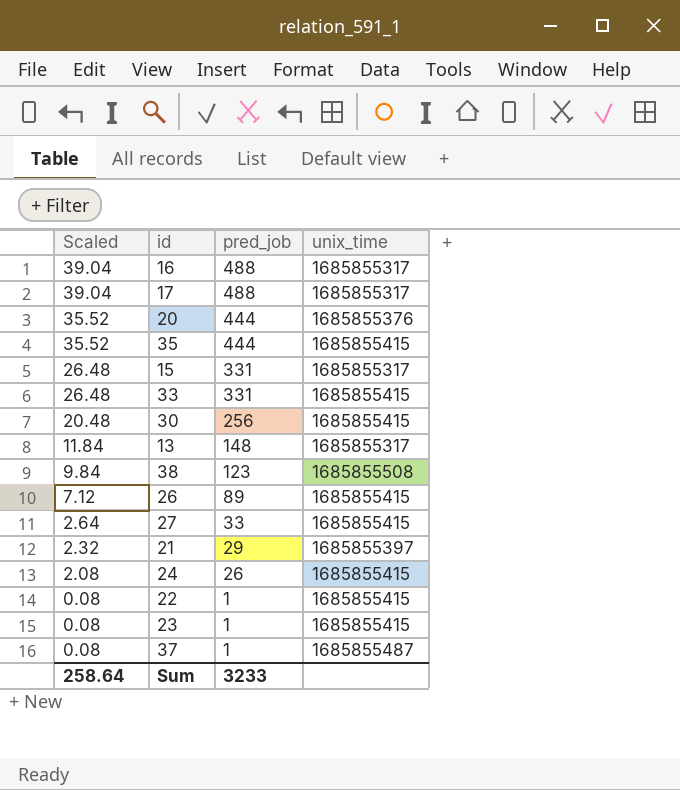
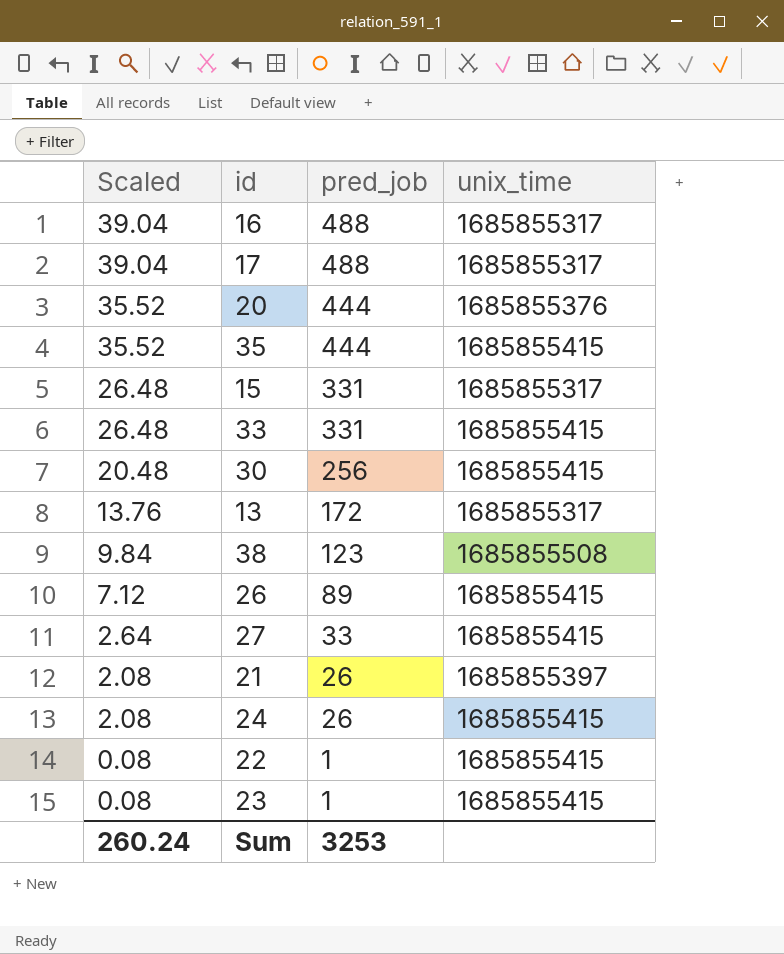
row 37: 0.08 | 1 | 1685855487 -> none
13 | Scaled: 11.84 -> 13.76
13 | pred_job: 148 -> 172
21 | Scaled: 2.32 -> 2.08
21 | pred_job: 29 -> 26
Sum | Scaled: 258.64 -> 260.24
Sum | pred_job: 3233 -> 3253

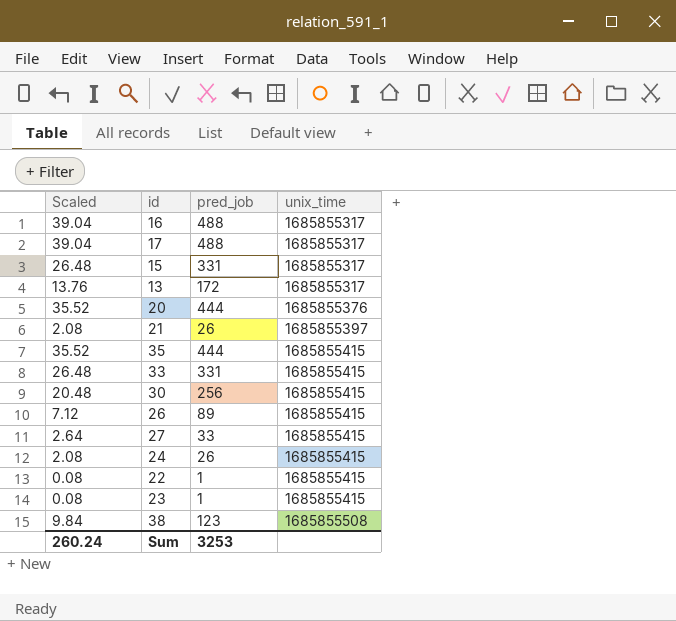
row order: Scaled descending -> unix_time ascending

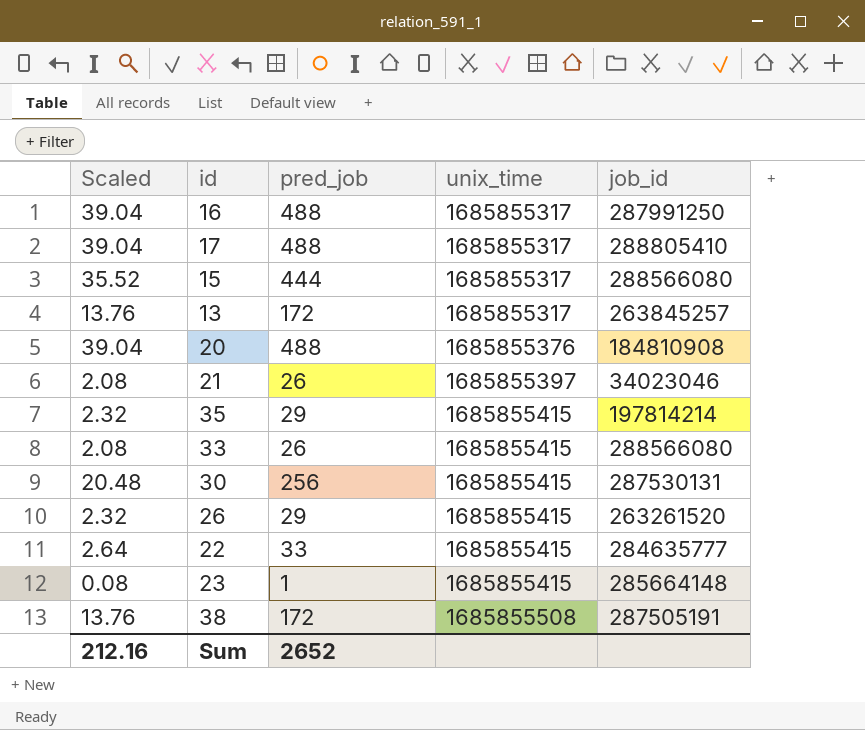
column job_id | position: none -> 5
row 27: 2.64 | 33 | 1685855415 -> none
row 24: 2.08 | 26 | 1685855415 -> none
15 | Scaled: 26.48 -> 35.52
15 | pred_job: 331 -> 444
20 | Scaled: 35.52 -> 39.04
20 | pred_job: 444 -> 488
35 | Scaled: 35.52 -> 2.32
35 | pred_job: 444 -> 29
33 | Scaled: 26.48 -> 2.08
33 | pred_job: 331 -> 26
26 | Scaled: 7.12 -> 2.32
26 | pred_job: 89 -> 29
22 | Scaled: 0.08 -> 2.64
22 | pred_job: 1 -> 33
38 | Scaled: 9.84 -> 13.76
38 | pred_job: 123 -> 172
Sum | Scaled: 260.24 -> 212.16
Sum | pred_job: 3253 -> 2652

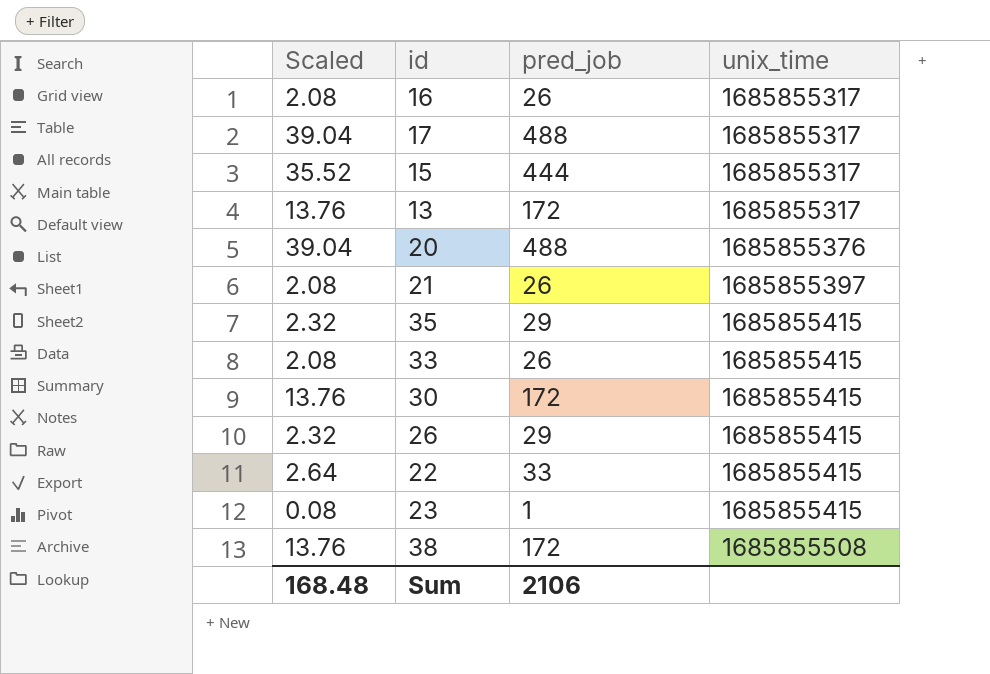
column job_id | position: 5 -> none
16 | Scaled: 39.04 -> 2.08
16 | pred_job: 488 -> 26
30 | Scaled: 20.48 -> 13.76
30 | pred_job: 256 -> 172
Sum | Scaled: 212.16 -> 168.48
Sum | pred_job: 2652 -> 2106

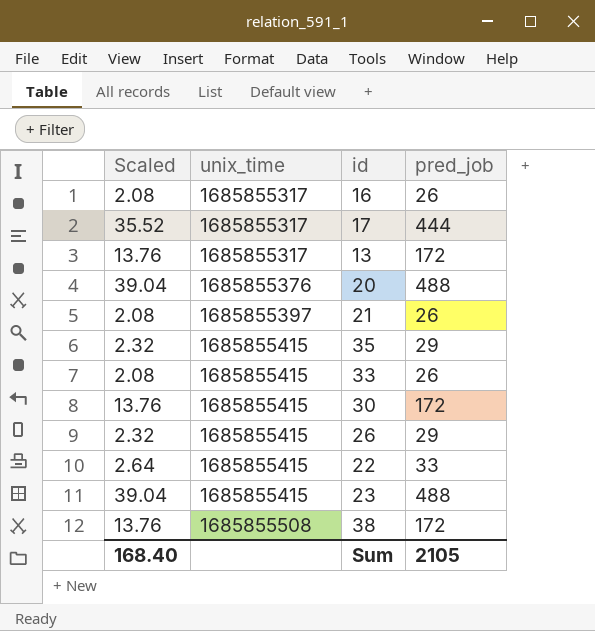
column unix_time | position: 4 -> 2
row 15: 35.52 | 444 | 1685855317 -> none
17 | Scaled: 39.04 -> 35.52
17 | pred_job: 488 -> 444
23 | Scaled: 0.08 -> 39.04
23 | pred_job: 1 -> 488
Sum | Scaled: 168.48 -> 168.40
Sum | pred_job: 2106 -> 2105

